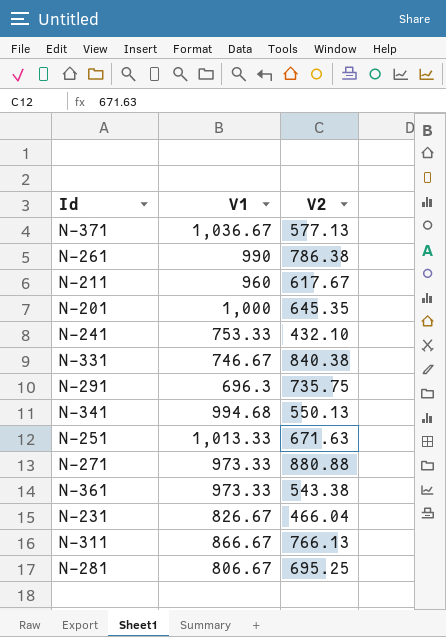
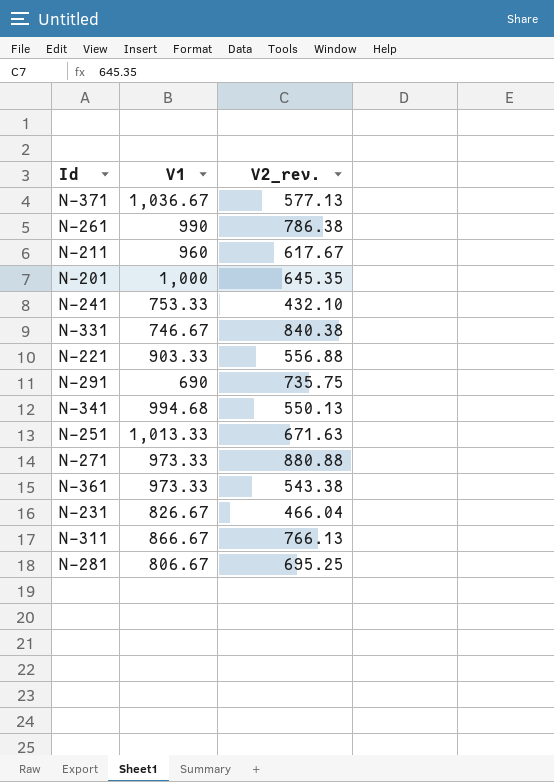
column name: V2 -> V2_rev.
row N-221: none -> 903.33 | 556.88
N-291 | V1: 696.3 -> 690

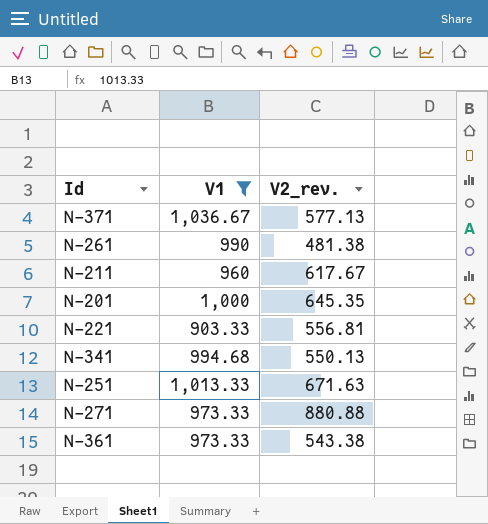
filter: none -> V1 >= 903.33
N-261 | V2_rev.: 786.38 -> 481.38
N-221 | V2_rev.: 556.88 -> 556.81

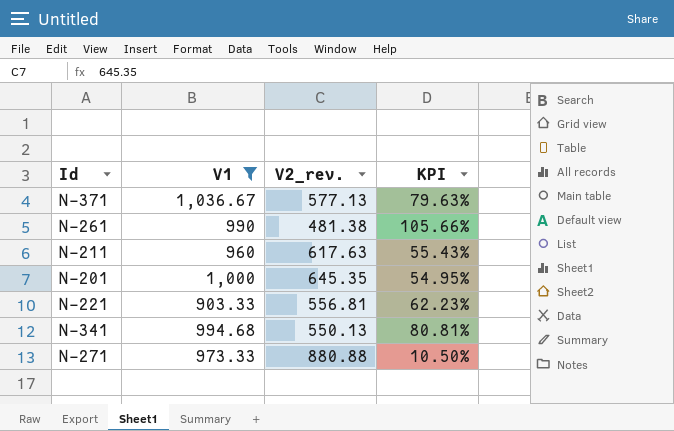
column KPI | formula: none -> ([V1] - [V2_rev.]) / [V2_rev.]
row N-251: 1,013.33 | 671.63 -> none
row N-361: 973.33 | 543.38 -> none
N-211 | V2_rev.: 617.67 -> 617.63

